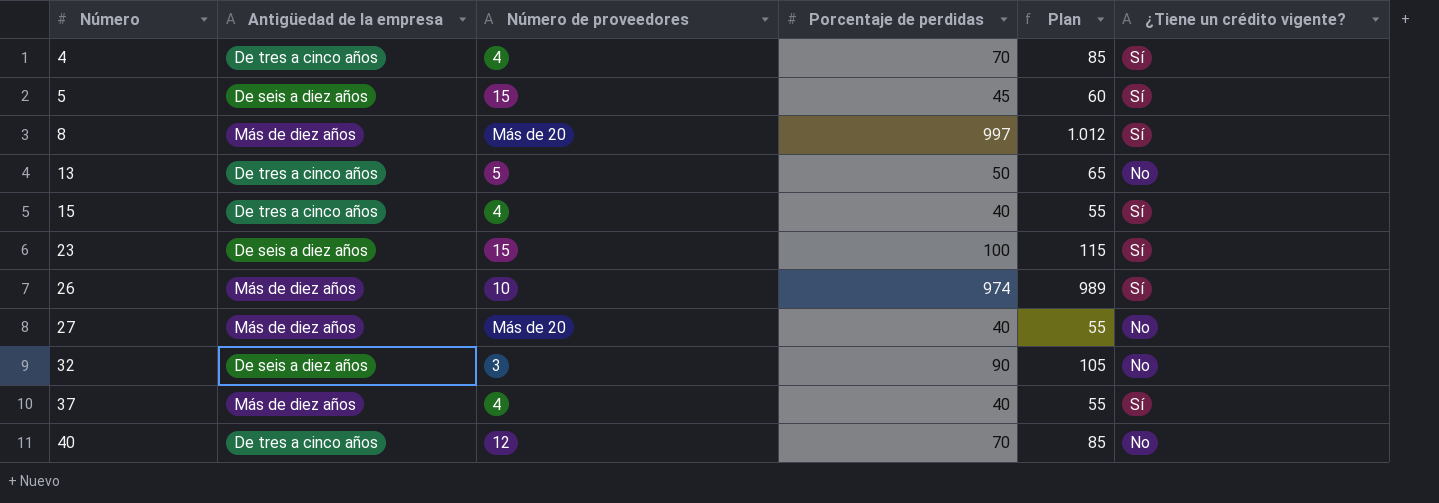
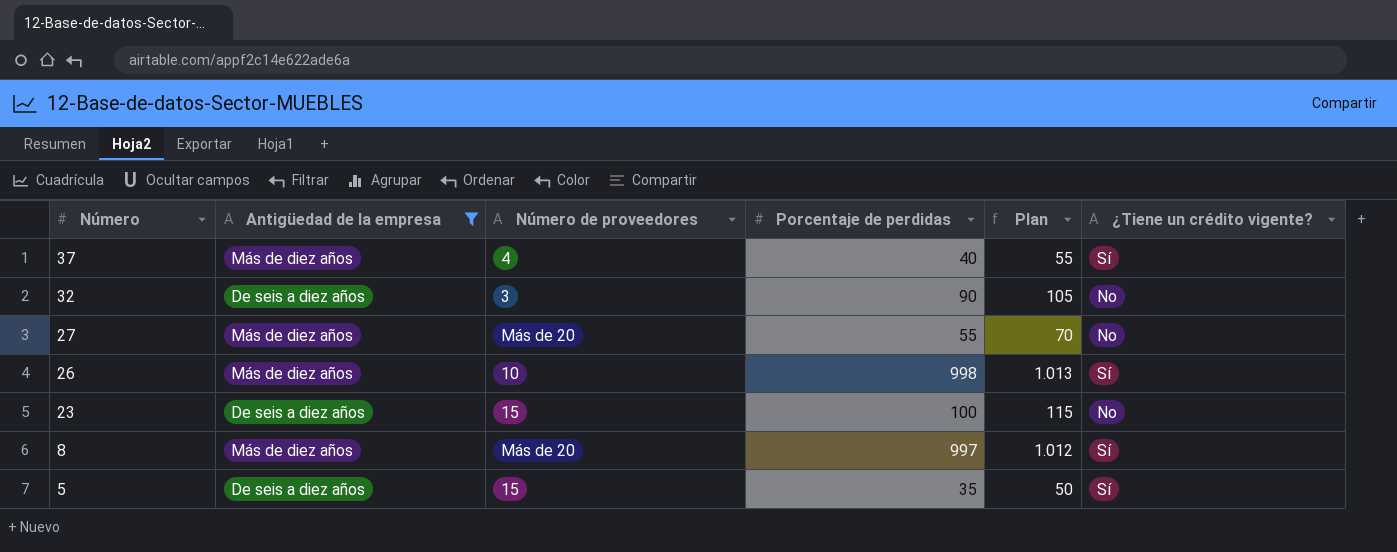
filter: none -> Antigüedad de la empresa != De tres a cinco años
row order: Número ascending -> Número descending
27 | Porcentaje de perdidas: 40 -> 55
27 | Plan: 55 -> 70
26 | Porcentaje de perdidas: 974 -> 998
26 | Plan: 989 -> 1.013
23 | ¿Tiene un crédito vigente?: Sí -> No
5 | Porcentaje de perdidas: 45 -> 35
5 | Plan: 60 -> 50

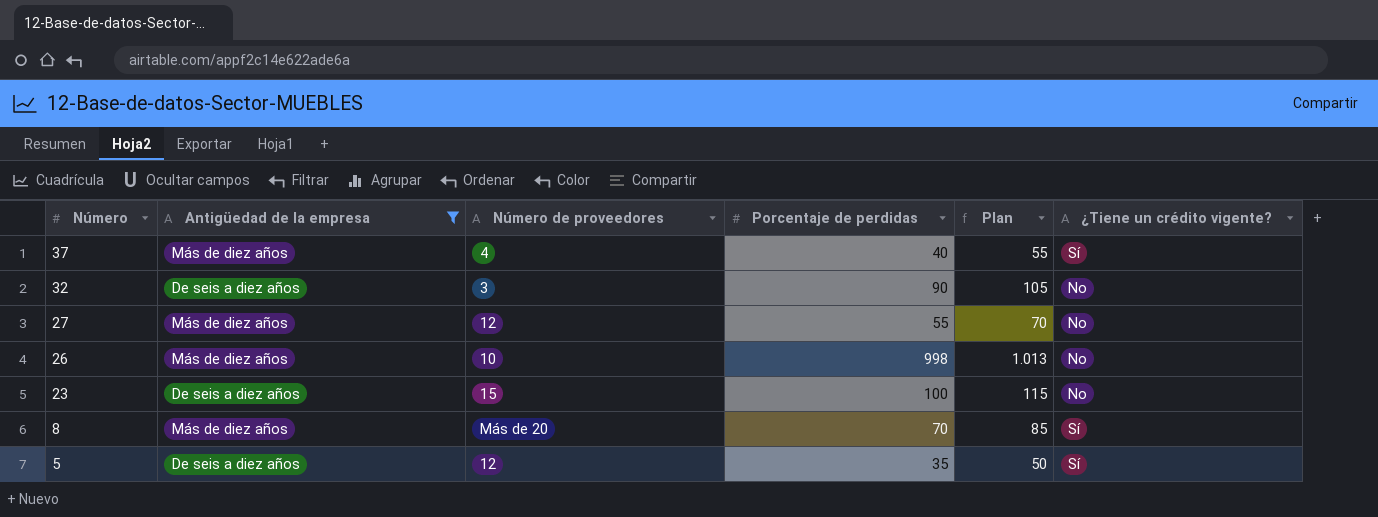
27 | Número de proveedores: Más de 20 -> 12
26 | ¿Tiene un crédito vigente?: Sí -> No
8 | Porcentaje de perdidas: 997 -> 70
8 | Plan: 1.012 -> 85
5 | Número de proveedores: 15 -> 12

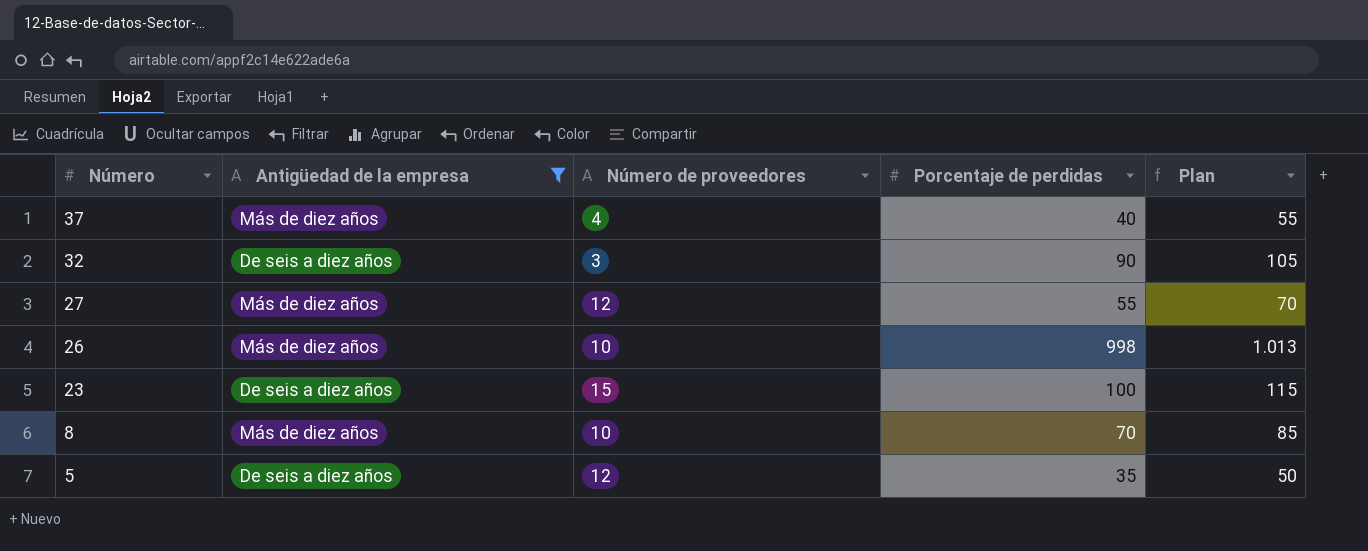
column ¿Tiene un crédito vigente? | position: 6 -> none
8 | Número de proveedores: Más de 20 -> 10

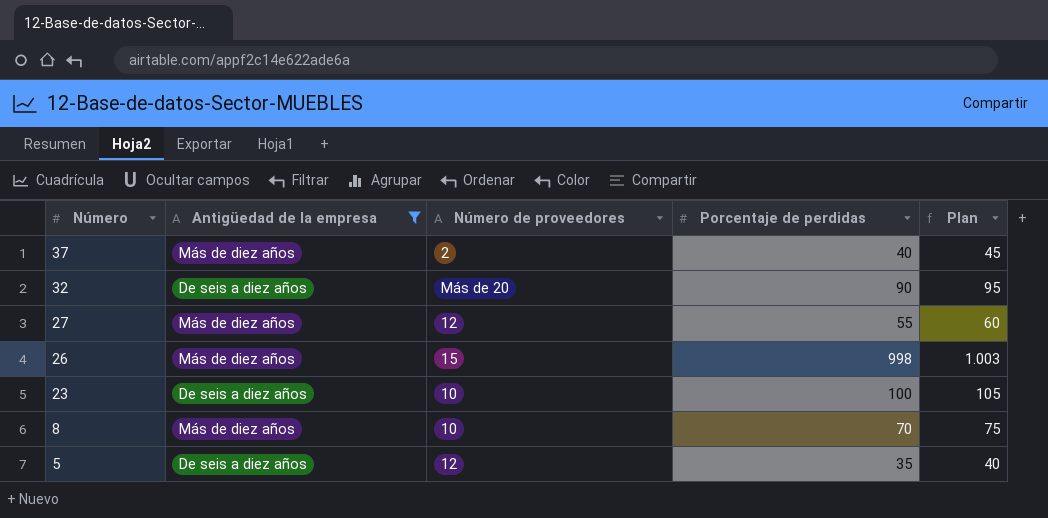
column Plan | formula: [Porcentaje de perdidas] + 15 -> [Porcentaje de perdidas] + 5
37 | Número de proveedores: 4 -> 2
32 | Número de proveedores: 3 -> Más de 20
26 | Número de proveedores: 10 -> 15
23 | Número de proveedores: 15 -> 10

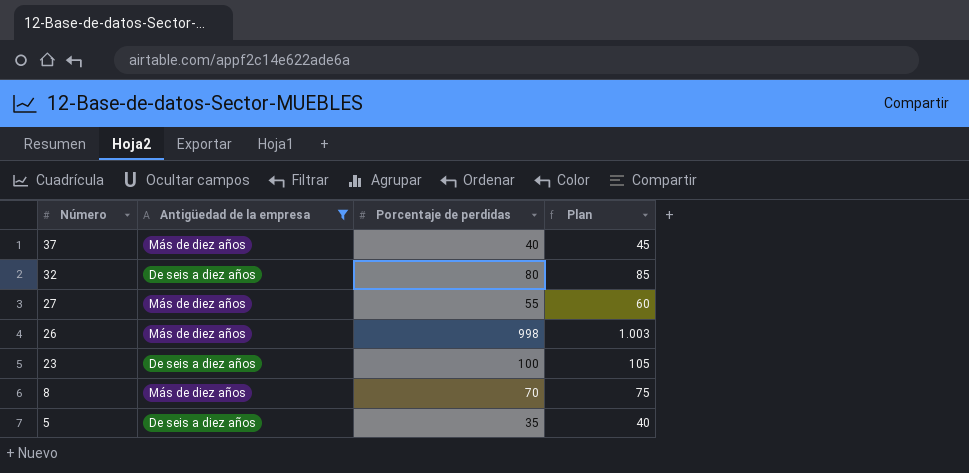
column Número de proveedores | position: 3 -> none
32 | Porcentaje de perdidas: 90 -> 80
32 | Plan: 95 -> 85

